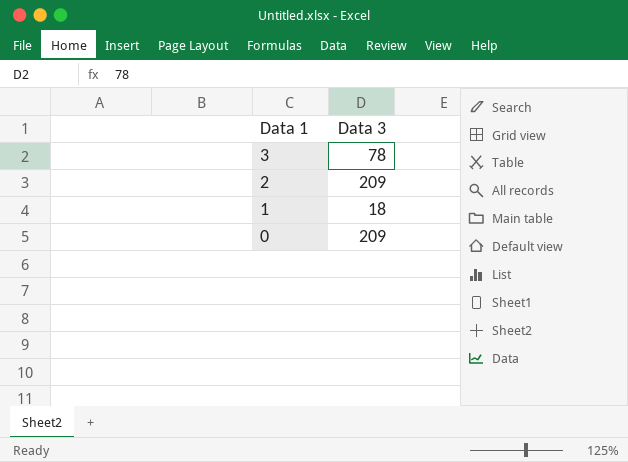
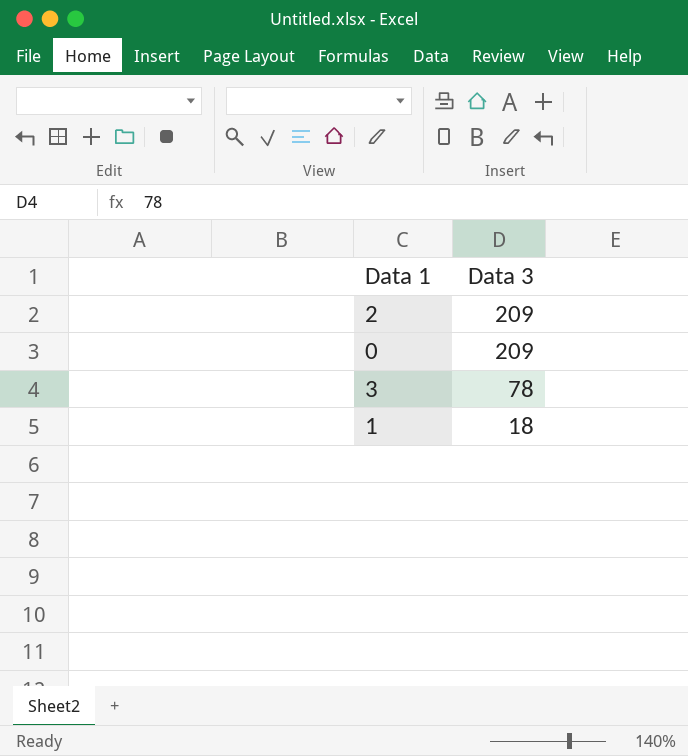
row order: Data 1 descending -> Data 3 descending

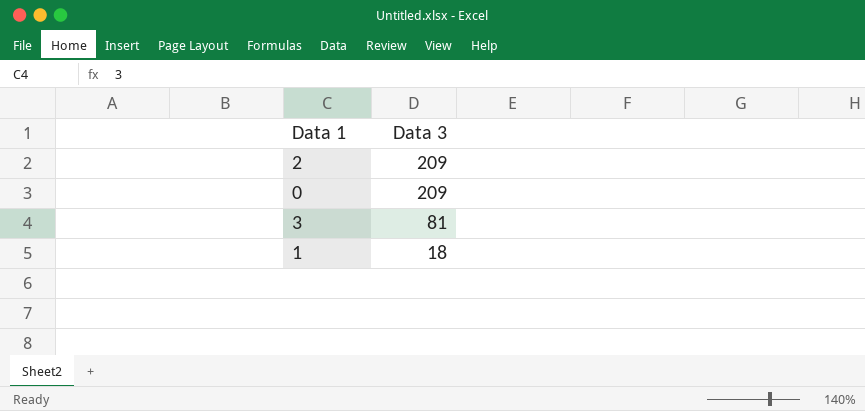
3 | Data 3: 78 -> 81

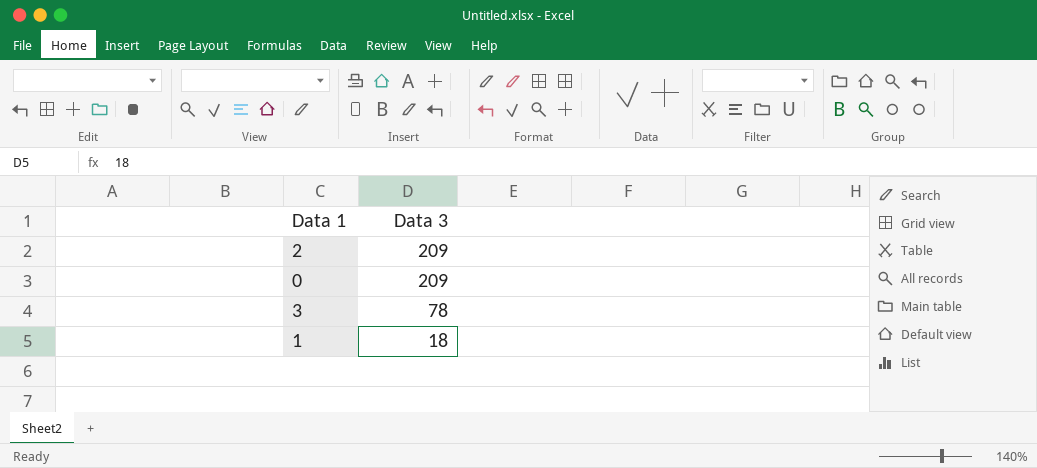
3 | Data 3: 81 -> 78

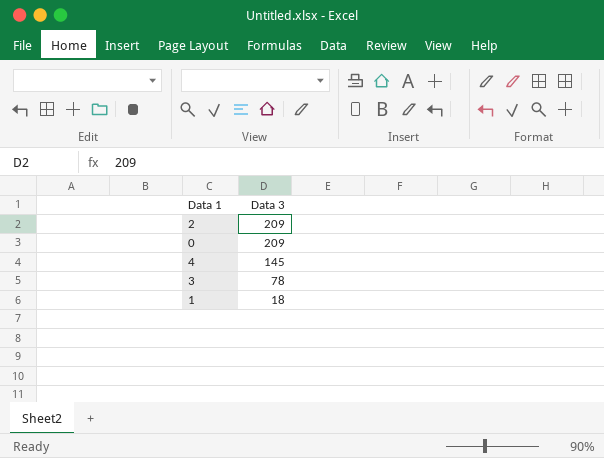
row 4: none -> 145

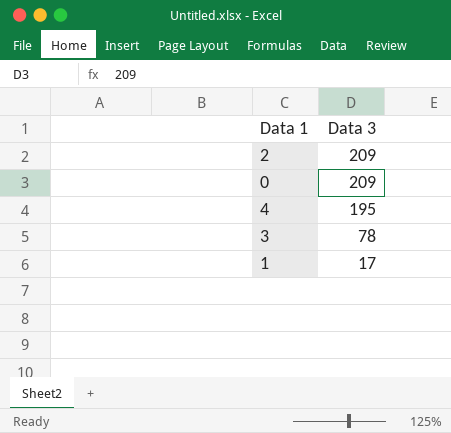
4 | Data 3: 145 -> 195
1 | Data 3: 18 -> 17

